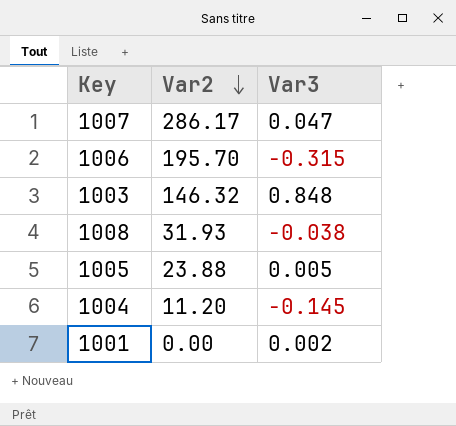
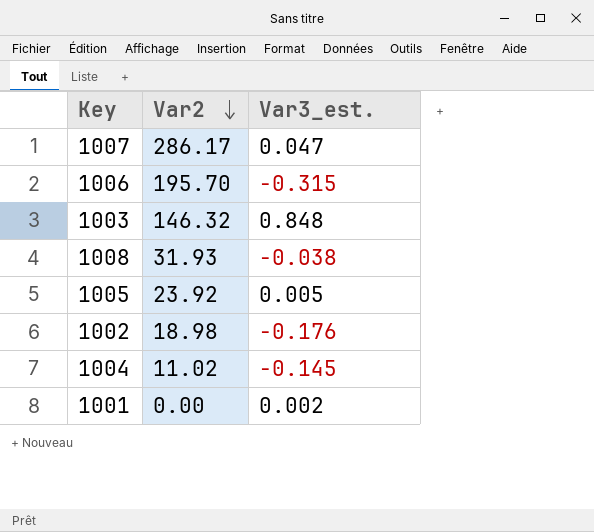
column name: Var3 -> Var3_est.
1005 | Var2: 23.88 -> 23.92
row 1002: none -> 18.98 | -0.176
1004 | Var2: 11.20 -> 11.02

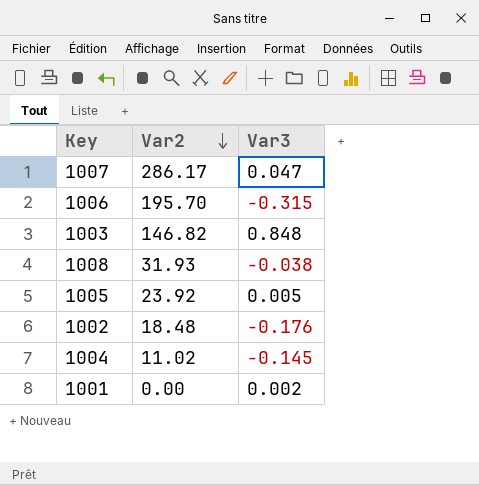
column name: Var3_est. -> Var3
1003 | Var2: 146.32 -> 146.82
1002 | Var2: 18.98 -> 18.48

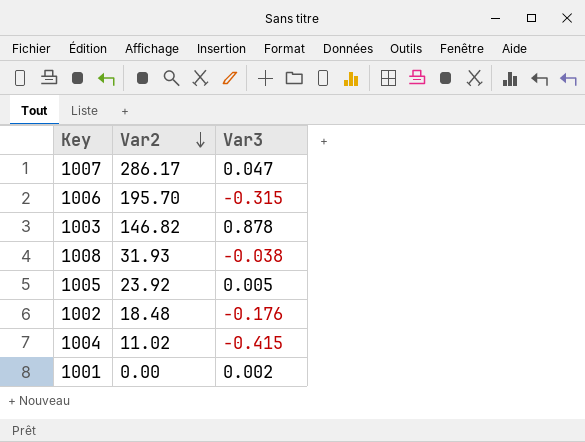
1003 | Var3: 0.848 -> 0.878
1004 | Var3: -0.145 -> -0.415

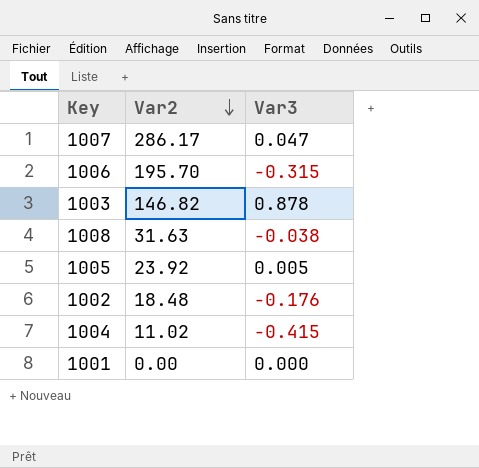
1008 | Var2: 31.93 -> 31.63
1001 | Var3: 0.002 -> 0.000

